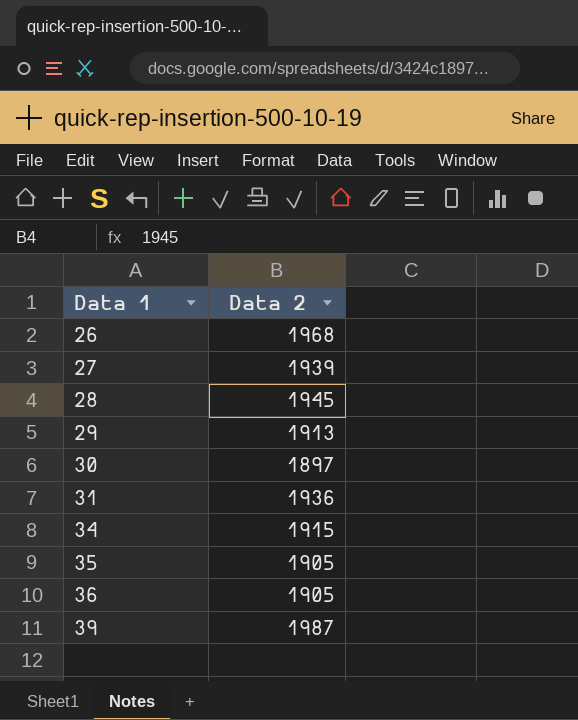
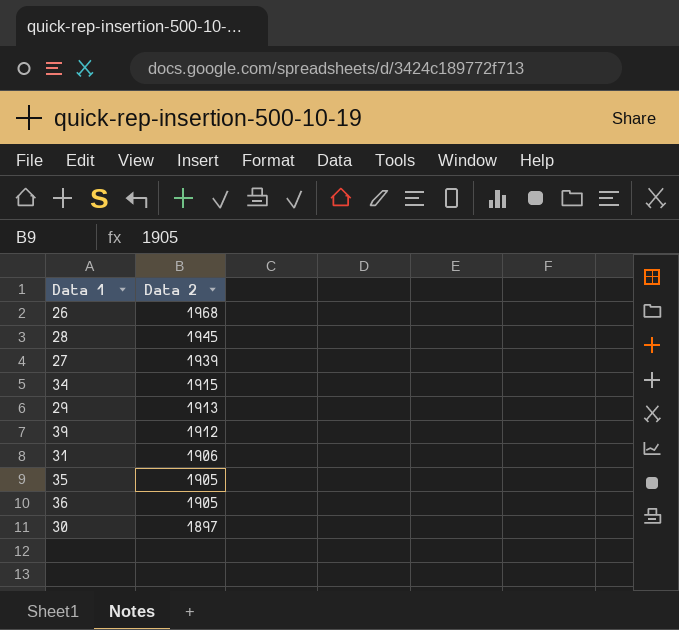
row order: Data 1 ascending -> Data 2 descending
39 | Data 2: 1987 -> 1912
31 | Data 2: 1936 -> 1906

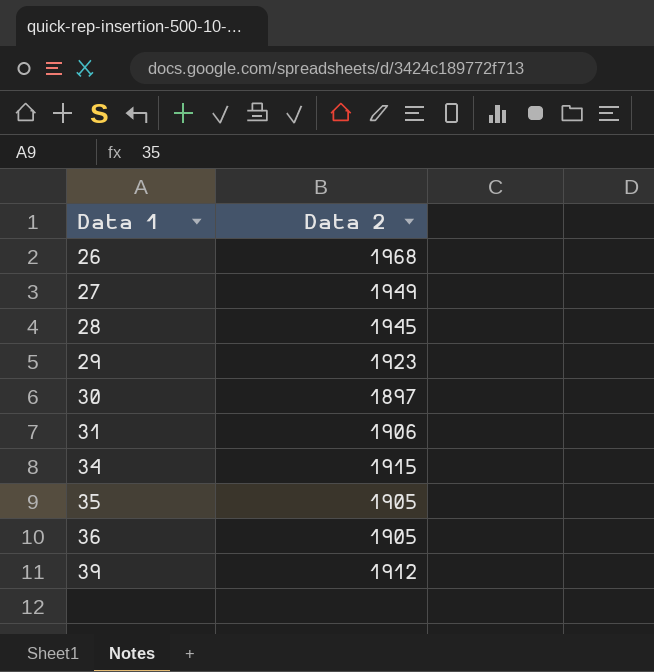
row order: Data 2 descending -> Data 1 ascending
27 | Data 2: 1939 -> 1949
29 | Data 2: 1913 -> 1923

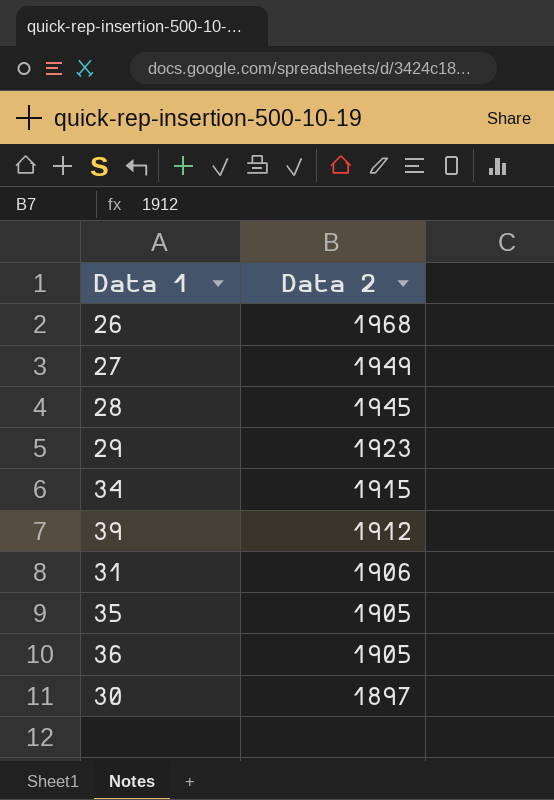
row order: Data 1 ascending -> Data 2 descending

